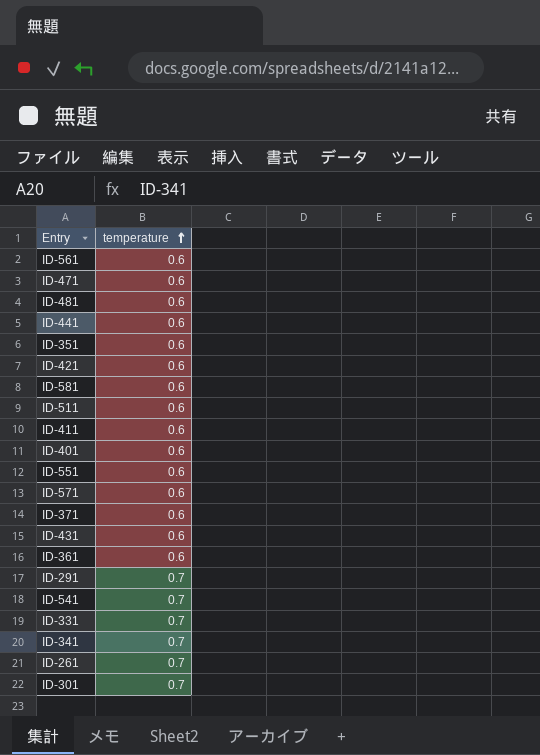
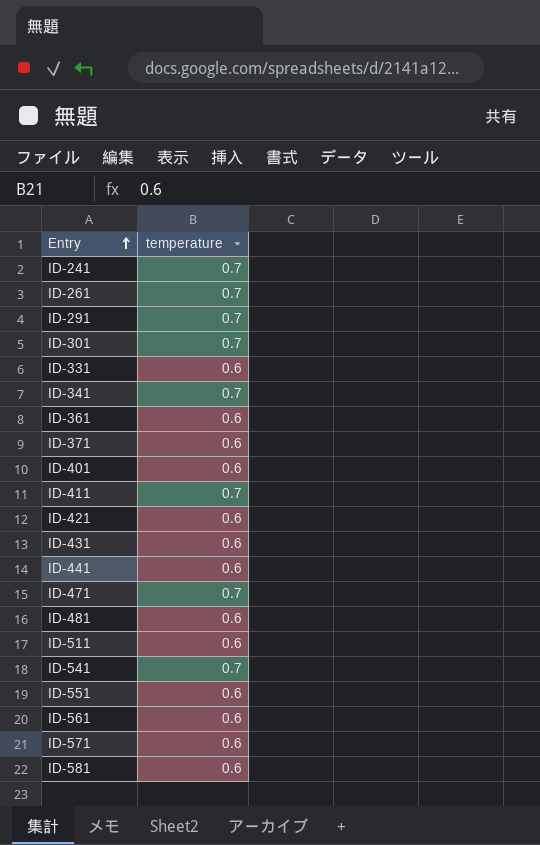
row order: temperature ascending -> Entry ascending
row ID-351: 0.6 -> none
row ID-241: none -> 0.7
ID-331 | temperature: 0.7 -> 0.6
ID-411 | temperature: 0.6 -> 0.7
ID-471 | temperature: 0.6 -> 0.7

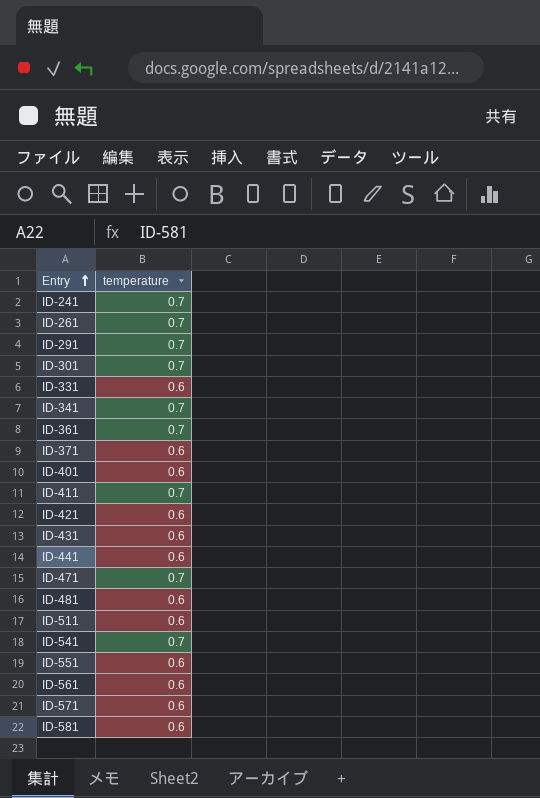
ID-361 | temperature: 0.6 -> 0.7

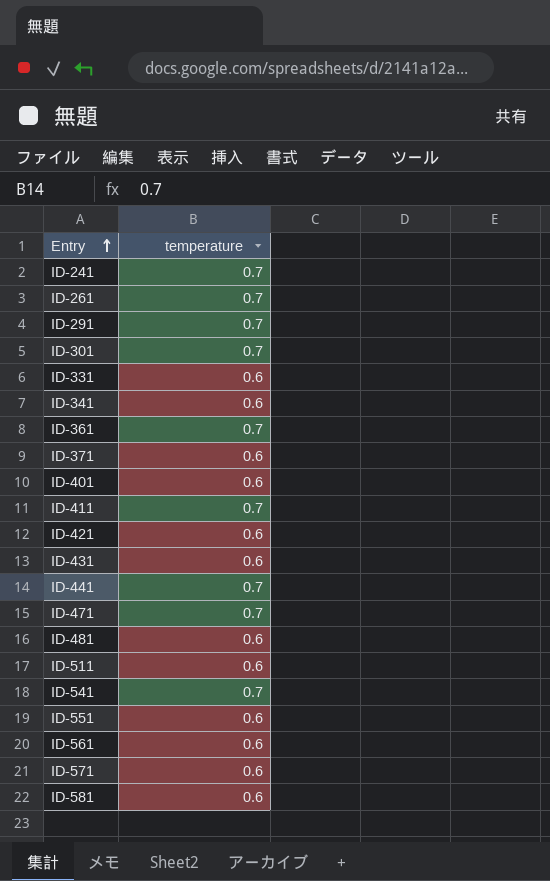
ID-341 | temperature: 0.7 -> 0.6
ID-441 | temperature: 0.6 -> 0.7

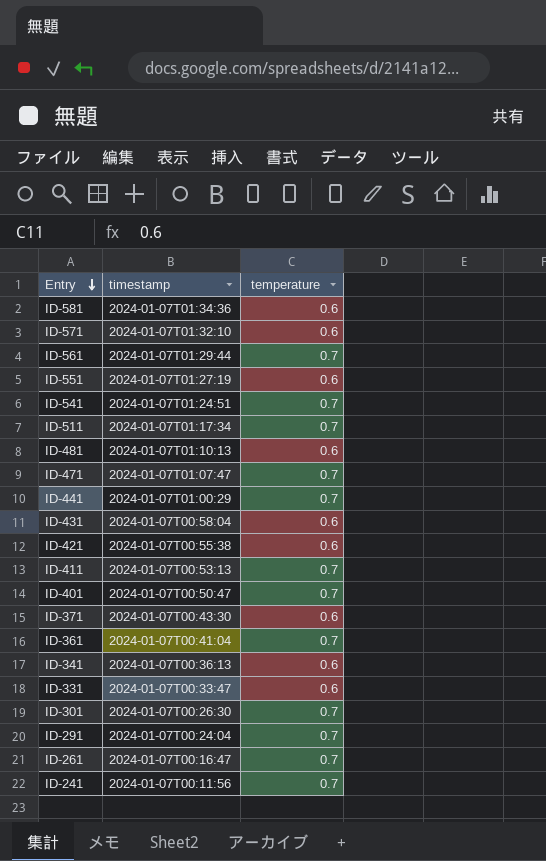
row order: Entry ascending -> Entry descending
column timestamp | position: none -> 2
ID-561 | temperature: 0.6 -> 0.7
ID-511 | temperature: 0.6 -> 0.7
ID-401 | temperature: 0.6 -> 0.7

